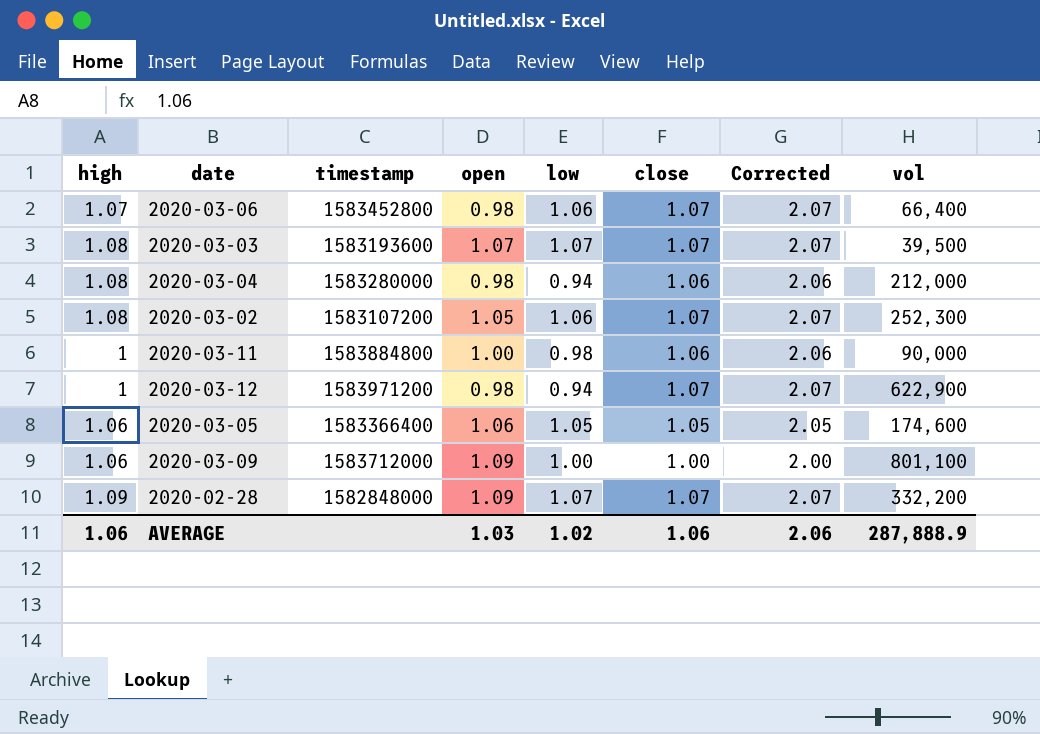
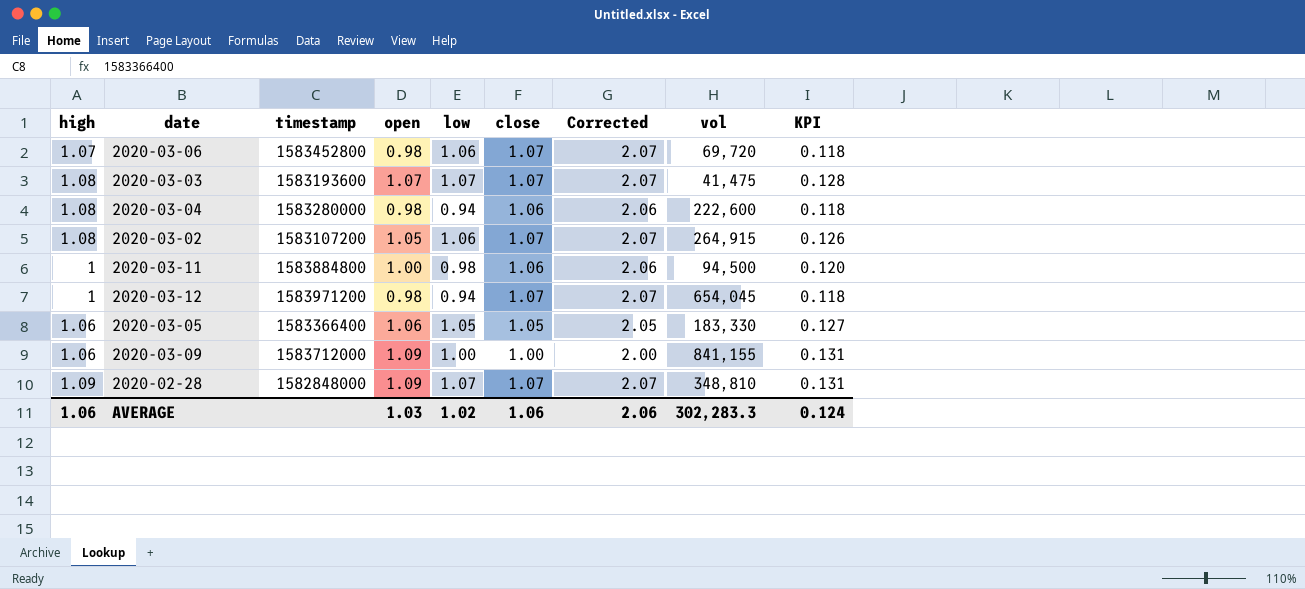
column KPI | formula: none -> [open] * 0.12
2020-03-06 | vol: 66,400 -> 69,720
2020-03-03 | vol: 39,500 -> 41,475
2020-03-04 | vol: 212,000 -> 222,600
2020-03-02 | vol: 252,300 -> 264,915
2020-03-11 | vol: 90,000 -> 94,500
2020-03-12 | vol: 622,900 -> 654,045
2020-03-05 | vol: 174,600 -> 183,330
2020-03-09 | vol: 801,100 -> 841,155
2020-02-28 | vol: 332,200 -> 348,810
AVERAGE | vol: 287,888.9 -> 302,283.3

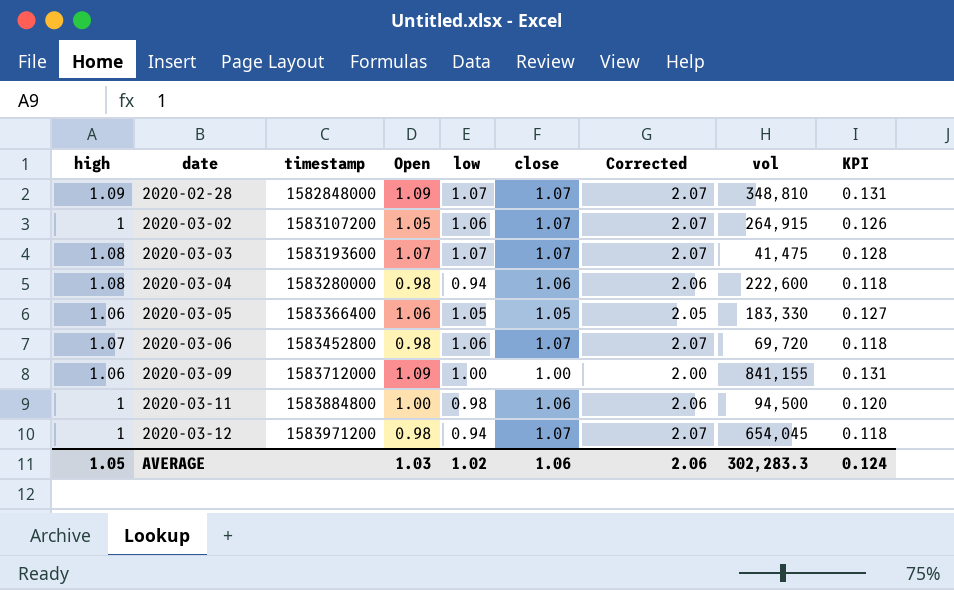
row order: none -> date ascending
column name: open -> Open
2020-03-02 | high: 1.08 -> 1
AVERAGE | high: 1.06 -> 1.05

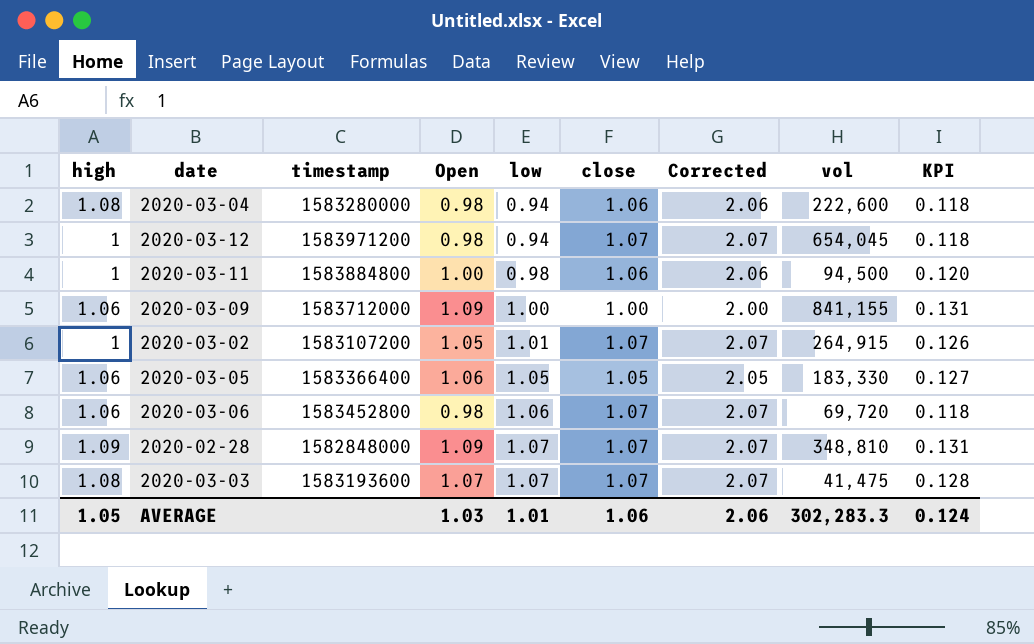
row order: date ascending -> low ascending
2020-03-02 | low: 1.06 -> 1.01
2020-03-06 | high: 1.07 -> 1.06
AVERAGE | low: 1.02 -> 1.01

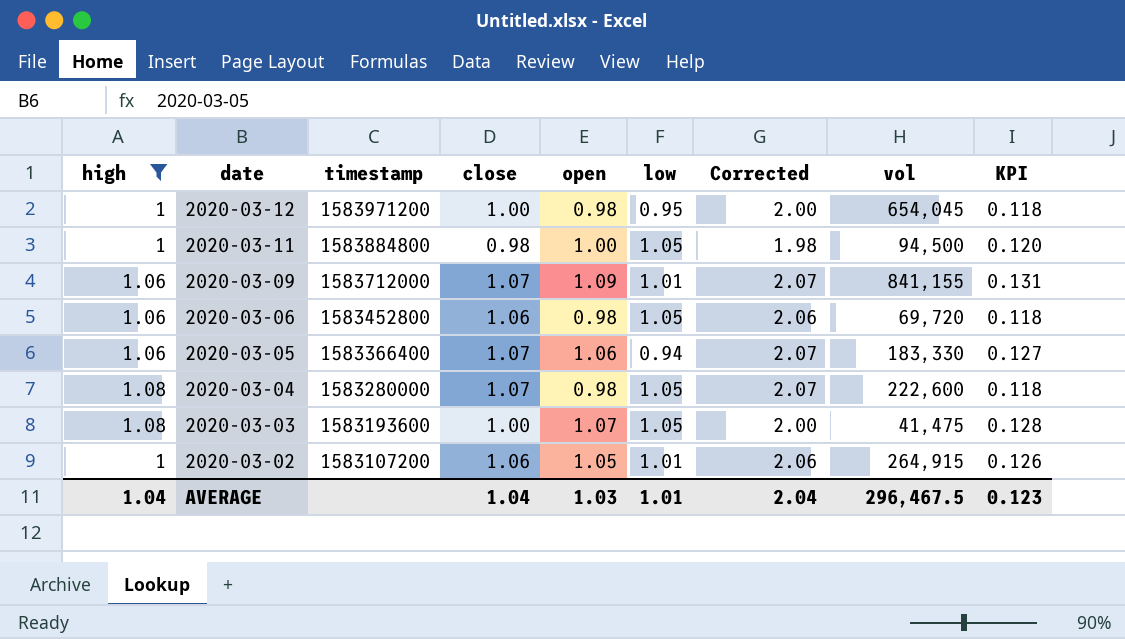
filter: none -> high != 1.09
row order: low ascending -> date descending
column close | position: 6 -> 4
column name: Open -> open
2020-03-12 | close: 1.07 -> 1.00
2020-03-12 | low: 0.94 -> 0.95
2020-03-12 | Corrected: 2.07 -> 2.00
2020-03-11 | close: 1.06 -> 0.98
2020-03-11 | low: 0.98 -> 1.05
2020-03-11 | Corrected: 2.06 -> 1.98
2020-03-09 | close: 1.00 -> 1.07
2020-03-09 | low: 1.00 -> 1.01
2020-03-09 | Corrected: 2.00 -> 2.07
2020-03-06 | close: 1.07 -> 1.06
2020-03-06 | low: 1.06 -> 1.05
2020-03-06 | Corrected: 2.07 -> 2.06
2020-03-05 | close: 1.05 -> 1.07
2020-03-05 | low: 1.05 -> 0.94
2020-03-05 | Corrected: 2.05 -> 2.07
2020-03-04 | close: 1.06 -> 1.07
2020-03-04 | low: 0.94 -> 1.05
2020-03-04 | Corrected: 2.06 -> 2.07
2020-03-03 | close: 1.07 -> 1.00
2020-03-03 | low: 1.07 -> 1.05
2020-03-03 | Corrected: 2.07 -> 2.00
2020-03-02 | close: 1.07 -> 1.06
2020-03-02 | Corrected: 2.07 -> 2.06
AVERAGE | high: 1.05 -> 1.04
AVERAGE | close: 1.06 -> 1.04
AVERAGE | Corrected: 2.06 -> 2.04
AVERAGE | vol: 302,283.3 -> 296,467.5
AVERAGE | KPI: 0.124 -> 0.123

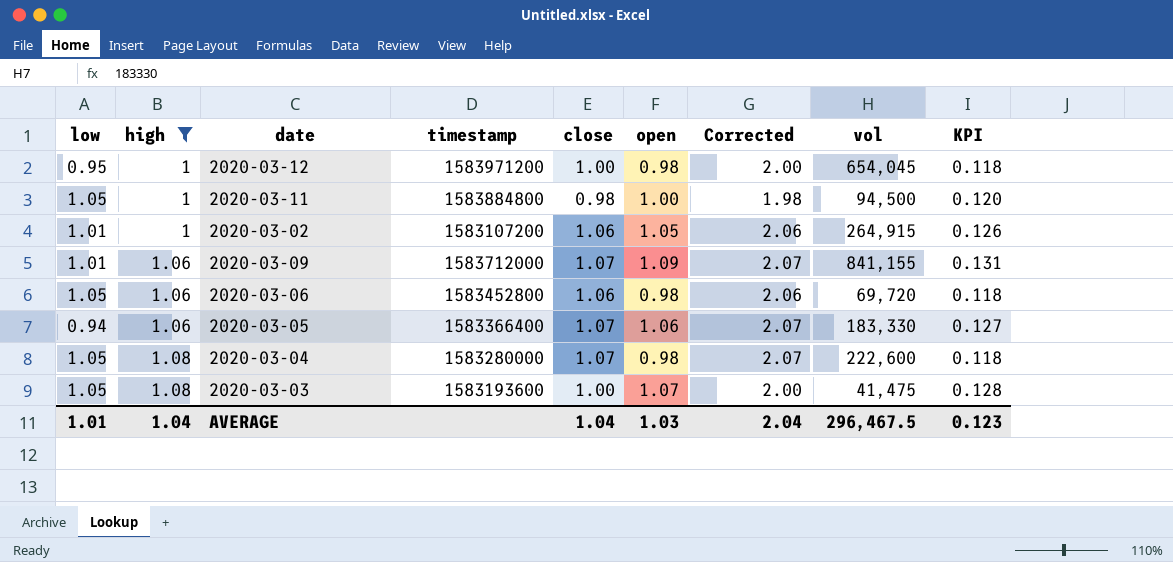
row order: date descending -> high ascending
column low | position: 6 -> 1

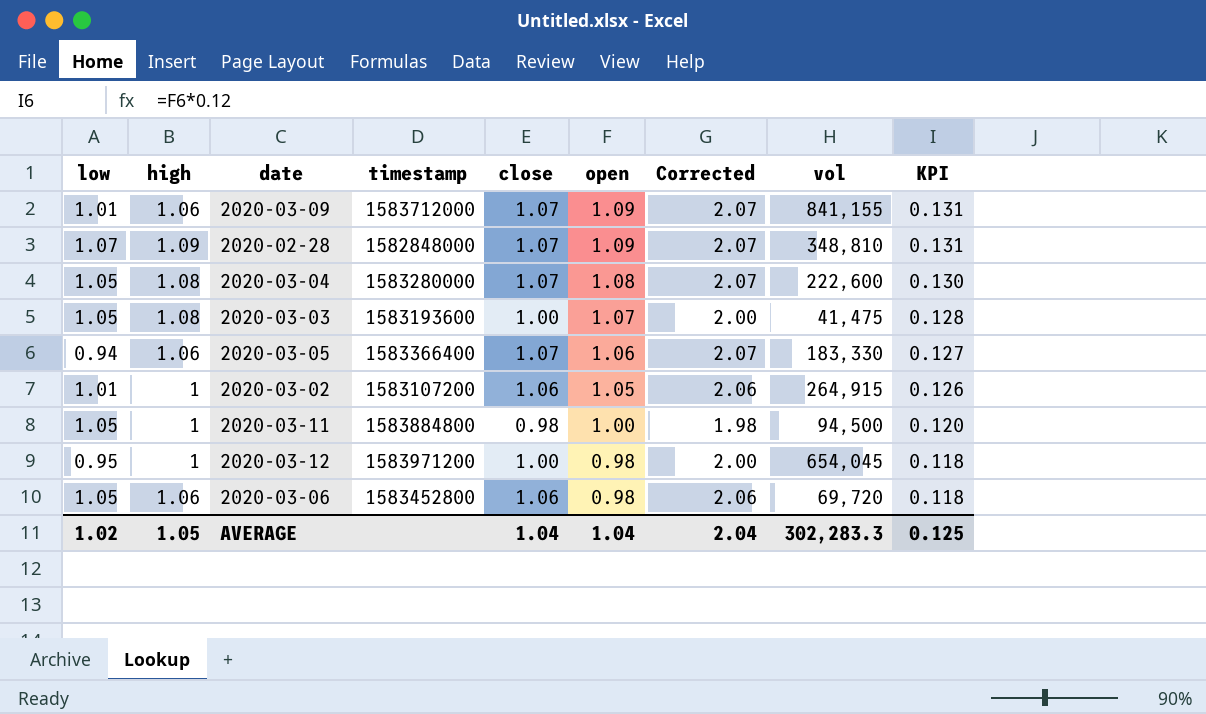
filter: high != 1.09 -> none
row order: high ascending -> open descending
2020-03-04 | open: 0.98 -> 1.08
2020-03-04 | KPI: 0.118 -> 0.130
AVERAGE | low: 1.01 -> 1.02
AVERAGE | high: 1.04 -> 1.05
AVERAGE | open: 1.03 -> 1.04
AVERAGE | vol: 296,467.5 -> 302,283.3
AVERAGE | KPI: 0.123 -> 0.125

